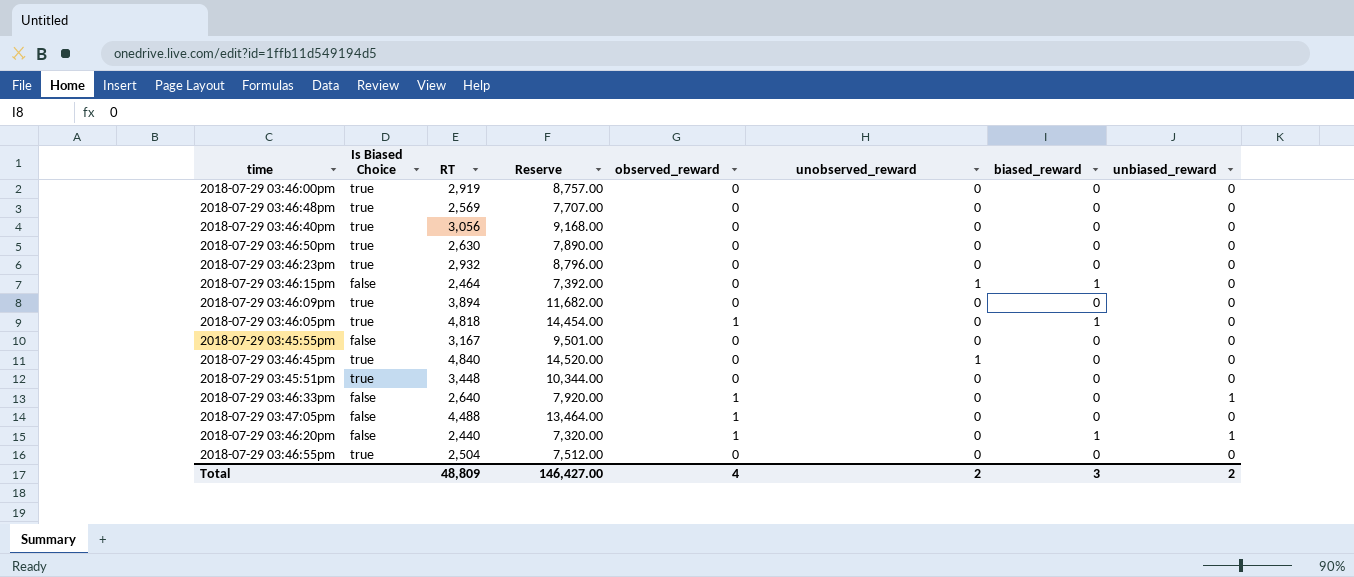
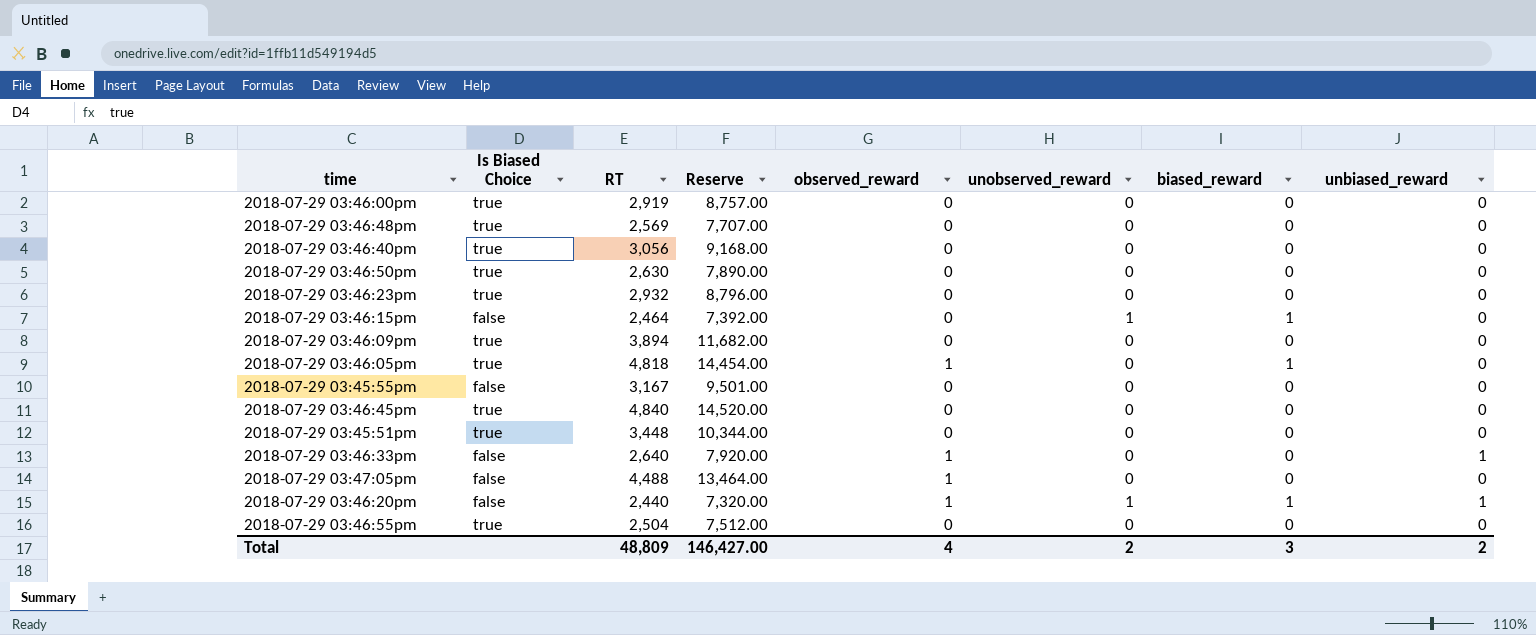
2018-07-29 03:46:45pm | unobserved_reward: 1 -> 0
2018-07-29 03:46:20pm | unobserved_reward: 0 -> 1

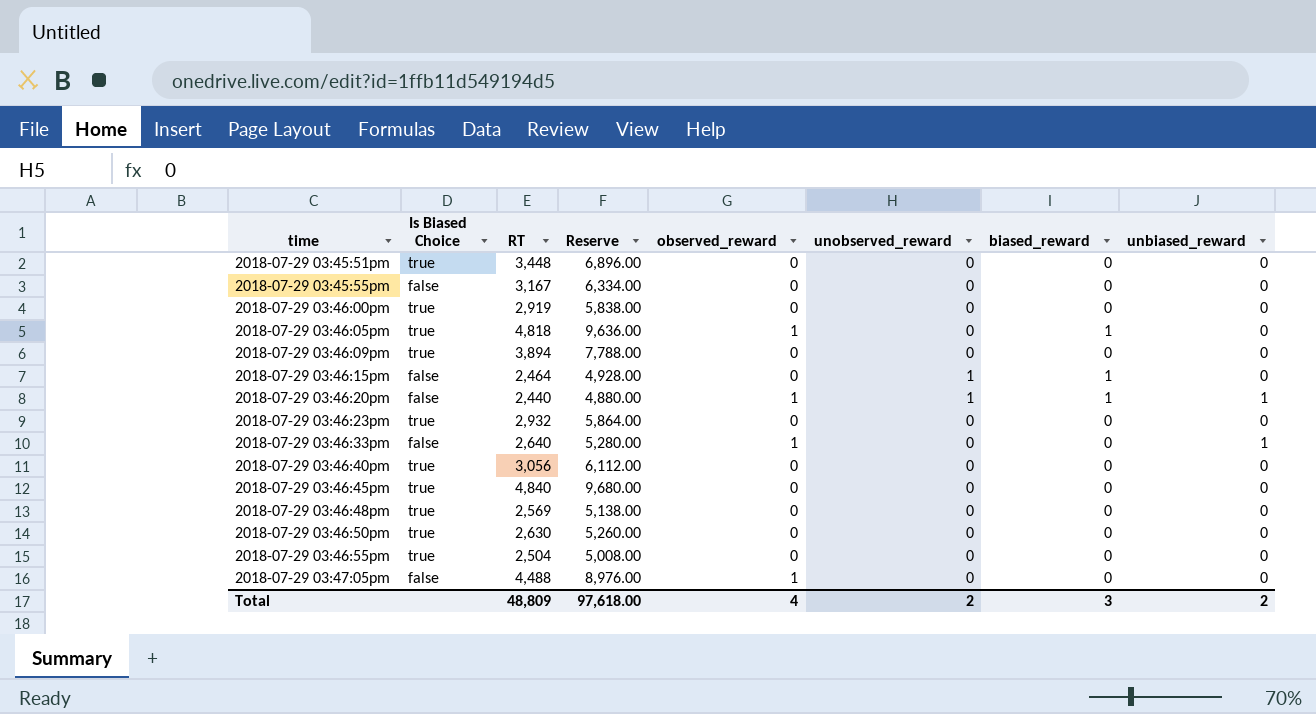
row order: none -> time ascending
column Reserve | formula: [RT] * 3 -> [RT] * 2
Total | Reserve: 146,427.00 -> 97,618.00

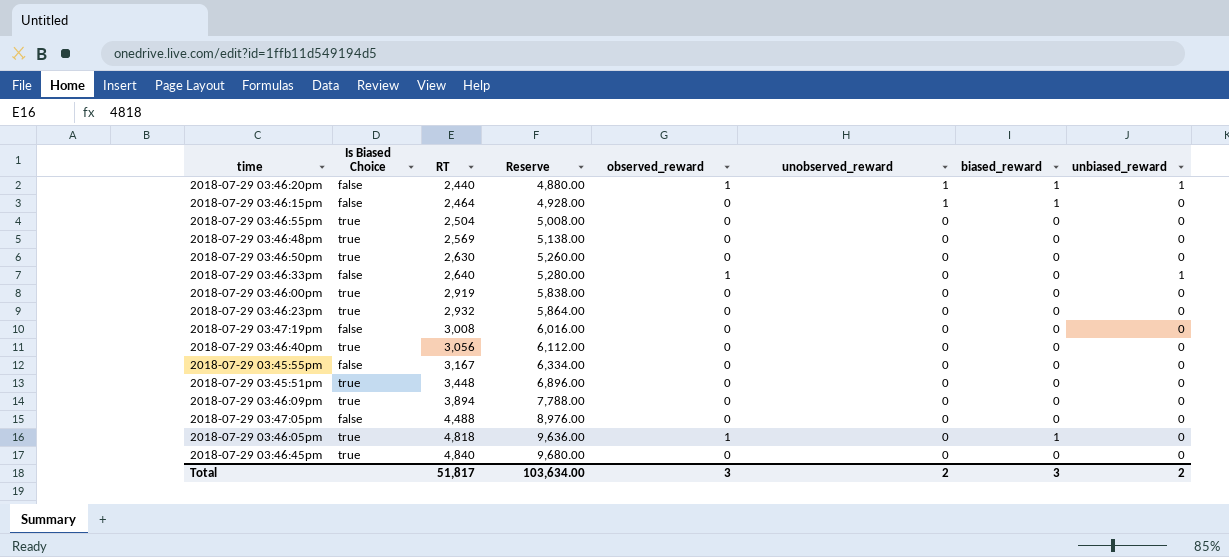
row order: time ascending -> RT ascending
row 2018-07-29 03:47:19pm: none -> false | 3,008 | 6,016.00 | 0 | 0 | 0 | 0
2018-07-29 03:47:05pm | observed_reward: 1 -> 0
Total | RT: 48,809 -> 51,817
Total | Reserve: 97,618.00 -> 103,634.00
Total | observed_reward: 4 -> 3

